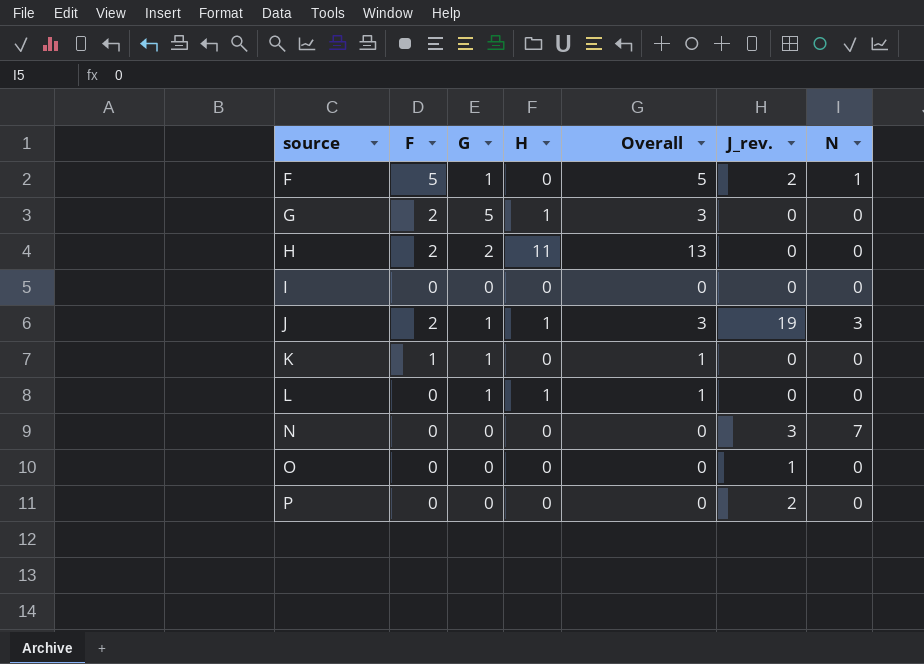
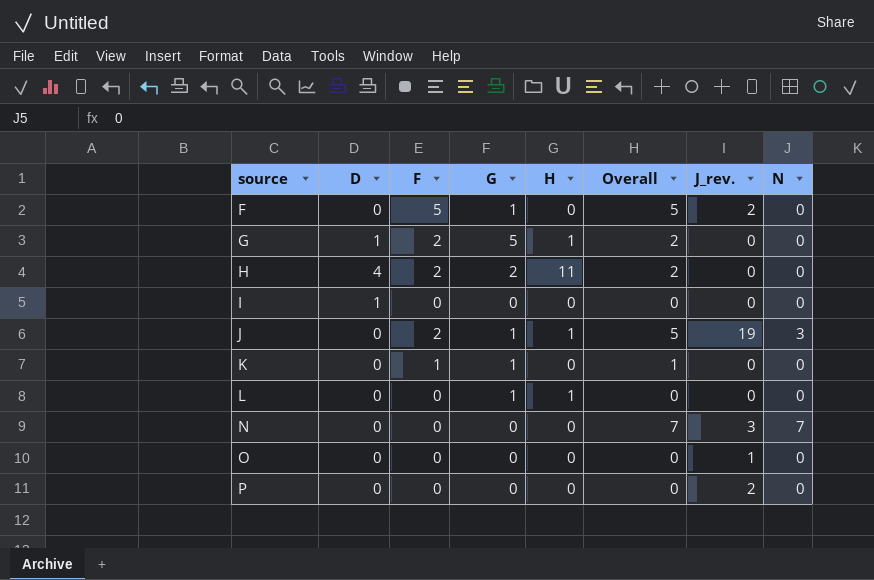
column D | position: none -> 2
column Overall | formula: [F] + [H] -> [F] + [N]
F | N: 1 -> 0

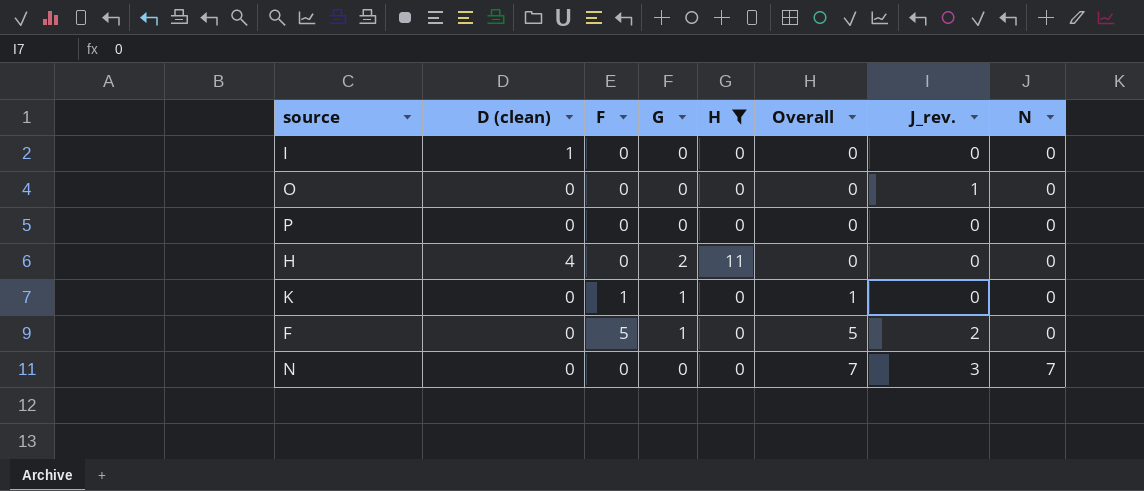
filter: none -> H != 1
row order: source ascending -> Overall ascending
column name: D -> D (clean)
P | J_rev.: 2 -> 0
H | F: 2 -> 0
H | Overall: 2 -> 0

